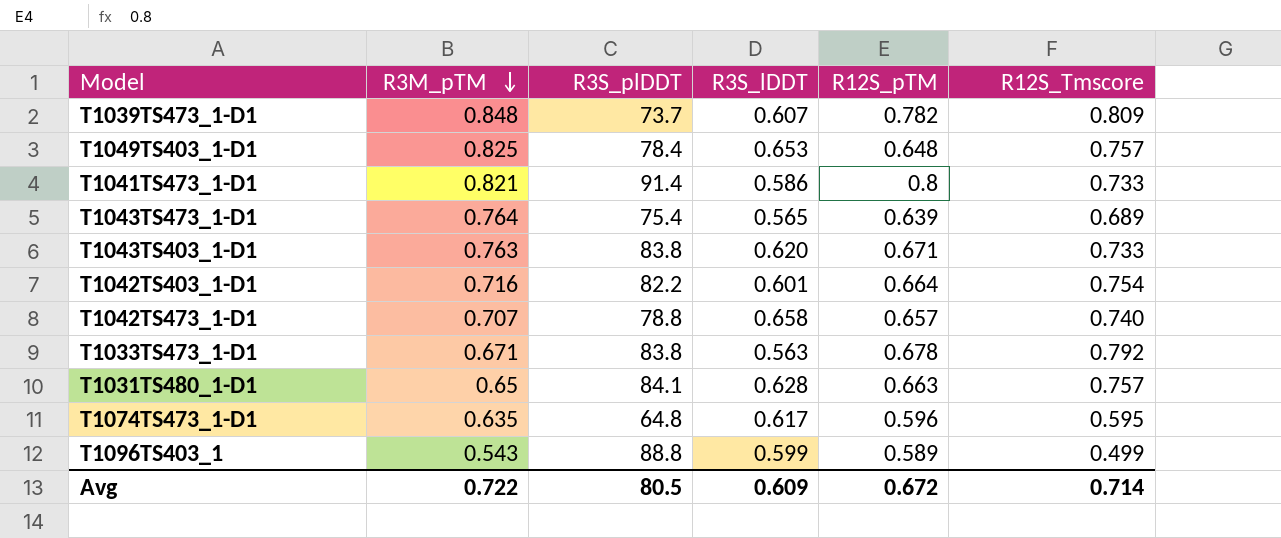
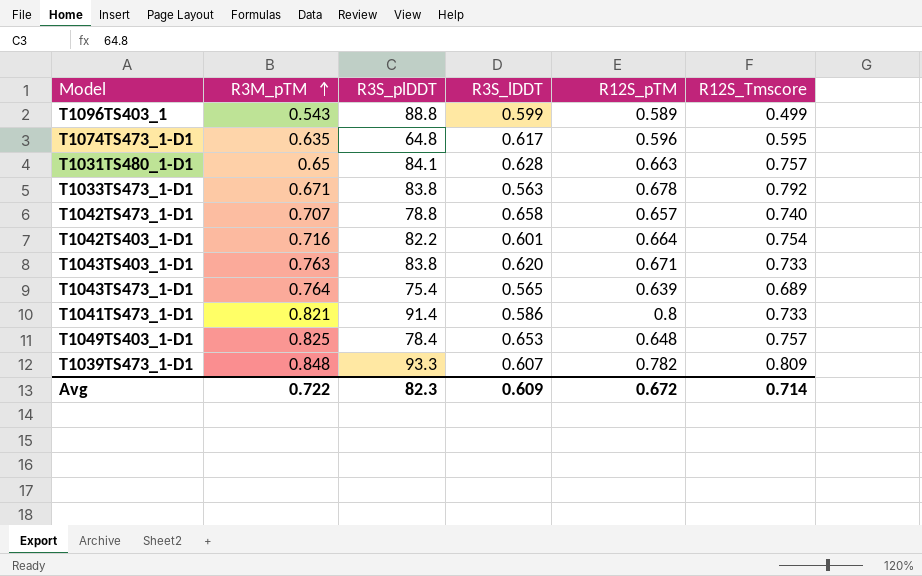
row order: R3M_pTM descending -> R3M_pTM ascending
T1039TS473_1-D1 | R3S_plDDT: 73.7 -> 93.3
Avg | R3S_plDDT: 80.5 -> 82.3

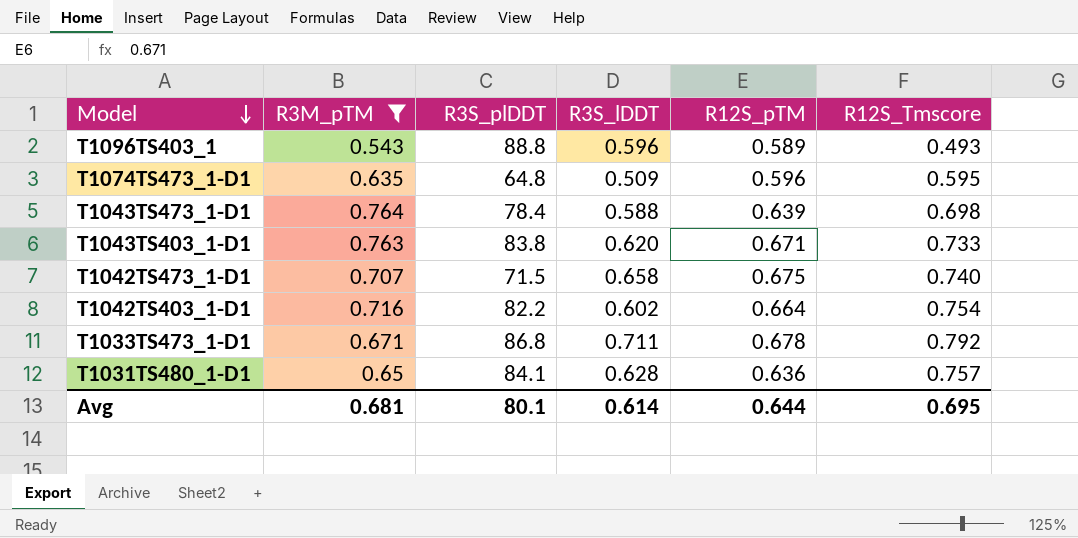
filter: none -> R3M_pTM <= 0.764
row order: R3M_pTM ascending -> Model descending
T1096TS403_1 | R3S_lDDT: 0.599 -> 0.596
T1096TS403_1 | R12S_Tmscore: 0.499 -> 0.493
T1074TS473_1-D1 | R3S_lDDT: 0.617 -> 0.509
T1043TS473_1-D1 | R3S_plDDT: 75.4 -> 78.4
T1043TS473_1-D1 | R3S_lDDT: 0.565 -> 0.588
T1043TS473_1-D1 | R12S_Tmscore: 0.689 -> 0.698
T1042TS473_1-D1 | R3S_plDDT: 78.8 -> 71.5
T1042TS473_1-D1 | R12S_pTM: 0.657 -> 0.675
T1042TS403_1-D1 | R3S_lDDT: 0.601 -> 0.602
T1033TS473_1-D1 | R3S_plDDT: 83.8 -> 86.8
T1033TS473_1-D1 | R3S_lDDT: 0.563 -> 0.711
T1031TS480_1-D1 | R12S_pTM: 0.663 -> 0.636
Avg | R3M_pTM: 0.722 -> 0.681
Avg | R3S_plDDT: 82.3 -> 80.1
Avg | R3S_lDDT: 0.609 -> 0.614
Avg | R12S_pTM: 0.672 -> 0.644
Avg | R12S_Tmscore: 0.714 -> 0.695

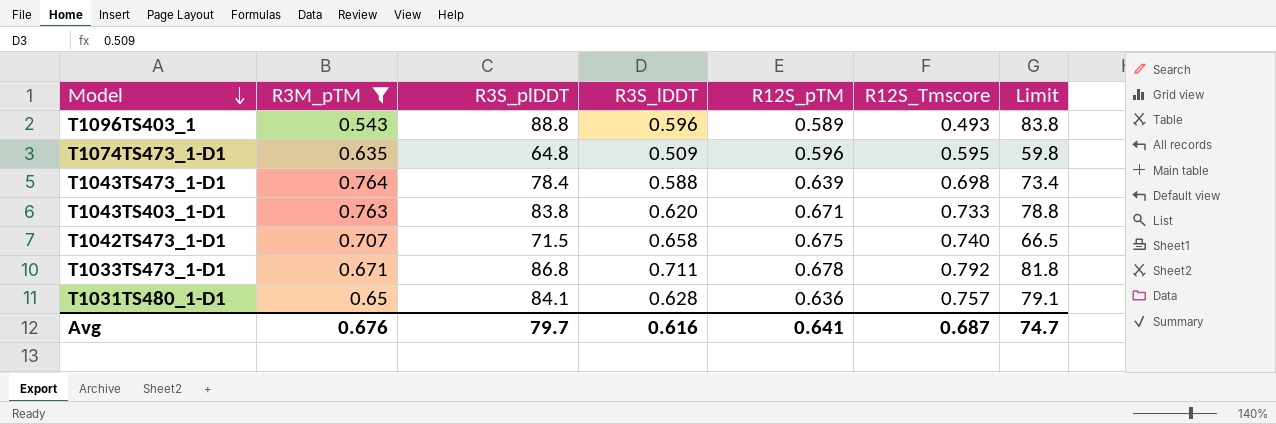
column Limit | formula: none -> [R3S_plDDT] - 5
row T1042TS403_1-D1: 0.716 | 82.2 | 0.602 | 0.664 | 0.754 -> none
Avg | R3M_pTM: 0.681 -> 0.676
Avg | R3S_plDDT: 80.1 -> 79.7
Avg | R3S_lDDT: 0.614 -> 0.616
Avg | R12S_pTM: 0.644 -> 0.641
Avg | R12S_Tmscore: 0.695 -> 0.687

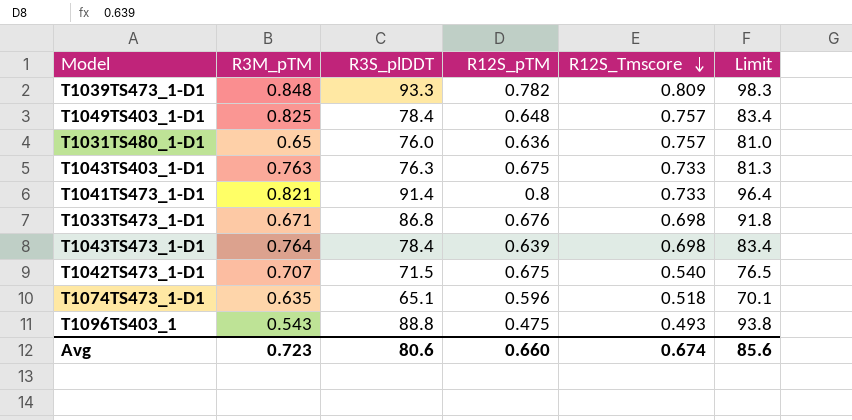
filter: R3M_pTM <= 0.764 -> none
row order: Model descending -> R12S_Tmscore descending
column R3S_lDDT | position: 4 -> none
column Limit | formula: [R3S_plDDT] - 5 -> [R3S_plDDT] + 5
T1031TS480_1-D1 | R3S_plDDT: 84.1 -> 76.0
T1043TS403_1-D1 | R3S_plDDT: 83.8 -> 76.3
T1043TS403_1-D1 | R12S_pTM: 0.671 -> 0.675
T1033TS473_1-D1 | R12S_pTM: 0.678 -> 0.676
T1033TS473_1-D1 | R12S_Tmscore: 0.792 -> 0.698
T1042TS473_1-D1 | R12S_Tmscore: 0.740 -> 0.540
T1074TS473_1-D1 | R3S_plDDT: 64.8 -> 65.1
T1074TS473_1-D1 | R12S_Tmscore: 0.595 -> 0.518
T1096TS403_1 | R12S_pTM: 0.589 -> 0.475
Avg | R3M_pTM: 0.676 -> 0.723
Avg | R3S_plDDT: 79.7 -> 80.6
Avg | R12S_pTM: 0.641 -> 0.660
Avg | R12S_Tmscore: 0.687 -> 0.674
Avg | Limit: 74.7 -> 85.6

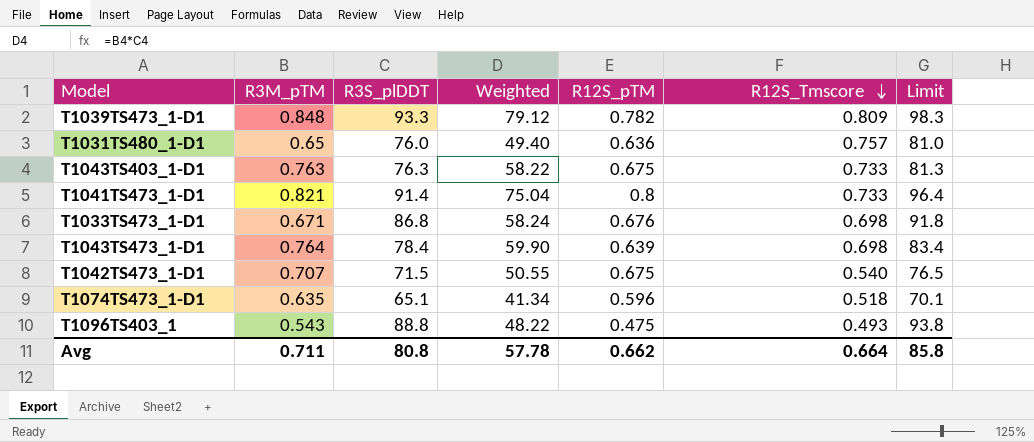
column Weighted | formula: none -> [R3M_pTM] * [R3S_plDDT]
row T1049TS403_1-D1: 0.825 | 78.4 | 0.648 | 0.757 | 83.4 -> none
Avg | R3M_pTM: 0.723 -> 0.711
Avg | R3S_plDDT: 80.6 -> 80.8
Avg | R12S_pTM: 0.660 -> 0.662
Avg | R12S_Tmscore: 0.674 -> 0.664
Avg | Limit: 85.6 -> 85.8

